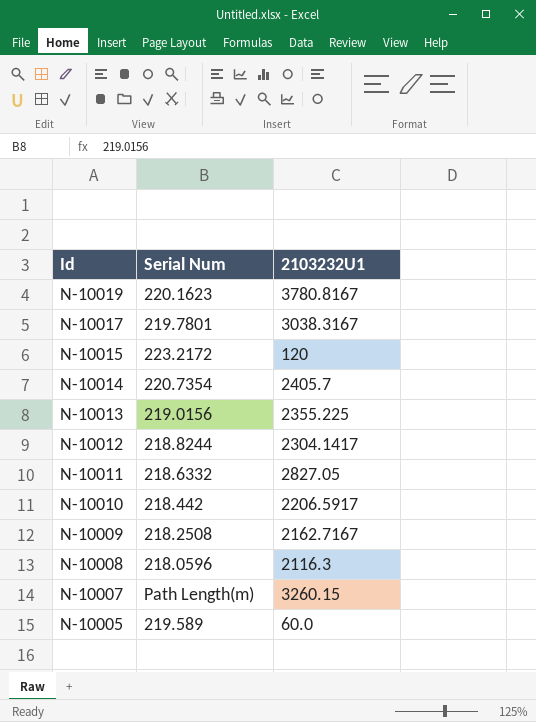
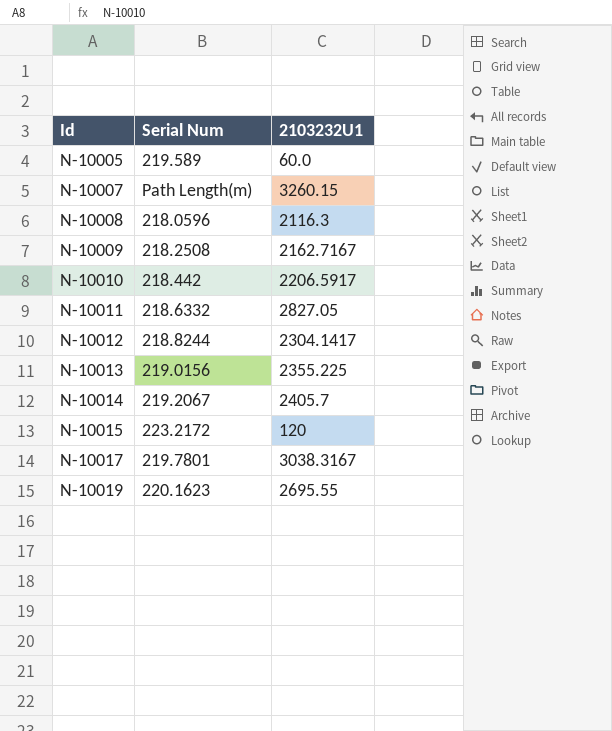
row order: Id descending -> Id ascending
N-10014 | Serial Num: 220.7354 -> 219.2067
N-10019 | 2103232U1: 3780.8167 -> 2695.55

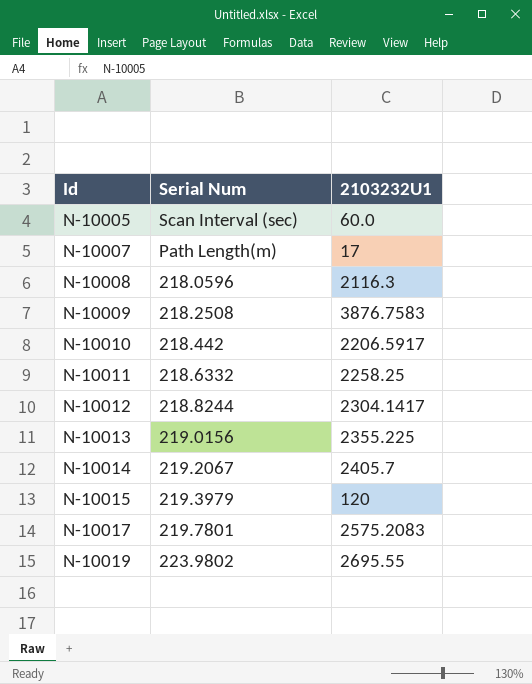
N-10005 | Serial Num: 219.589 -> Scan Interval (sec)
N-10007 | 2103232U1: 3260.15 -> 17
N-10009 | 2103232U1: 2162.7167 -> 3876.7583
N-10011 | 2103232U1: 2827.05 -> 2258.25
N-10015 | Serial Num: 223.2172 -> 219.3979
N-10017 | 2103232U1: 3038.3167 -> 2575.2083
N-10019 | Serial Num: 220.1623 -> 223.9802

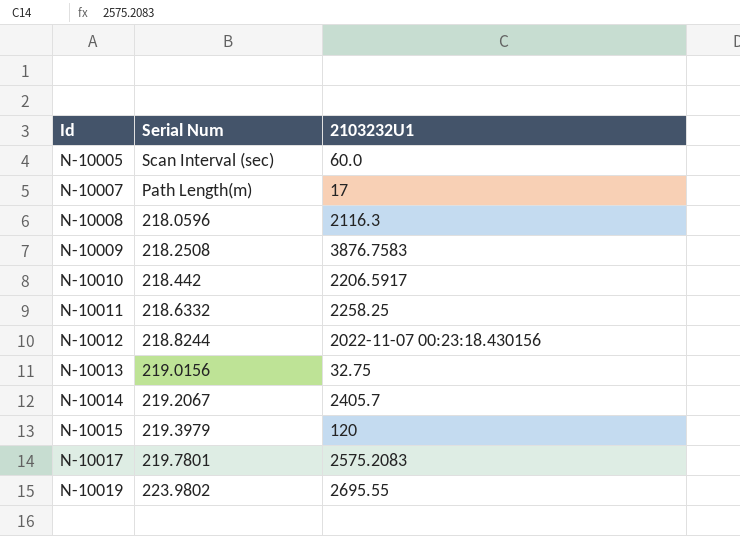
N-10012 | 2103232U1: 2304.1417 -> 2022-11-07 00:23:18.430156
N-10013 | 2103232U1: 2355.225 -> 32.75

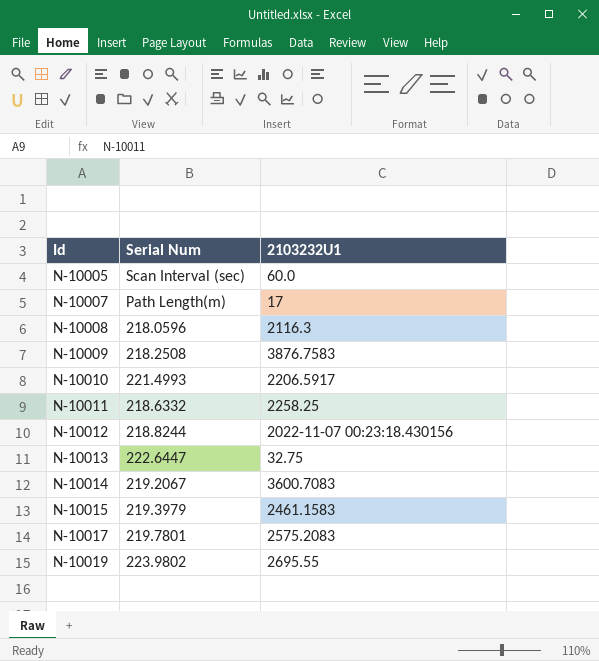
N-10010 | Serial Num: 218.442 -> 221.4993
N-10013 | Serial Num: 219.0156 -> 222.6447
N-10014 | 2103232U1: 2405.7 -> 3600.7083
N-10015 | 2103232U1: 120 -> 2461.1583

